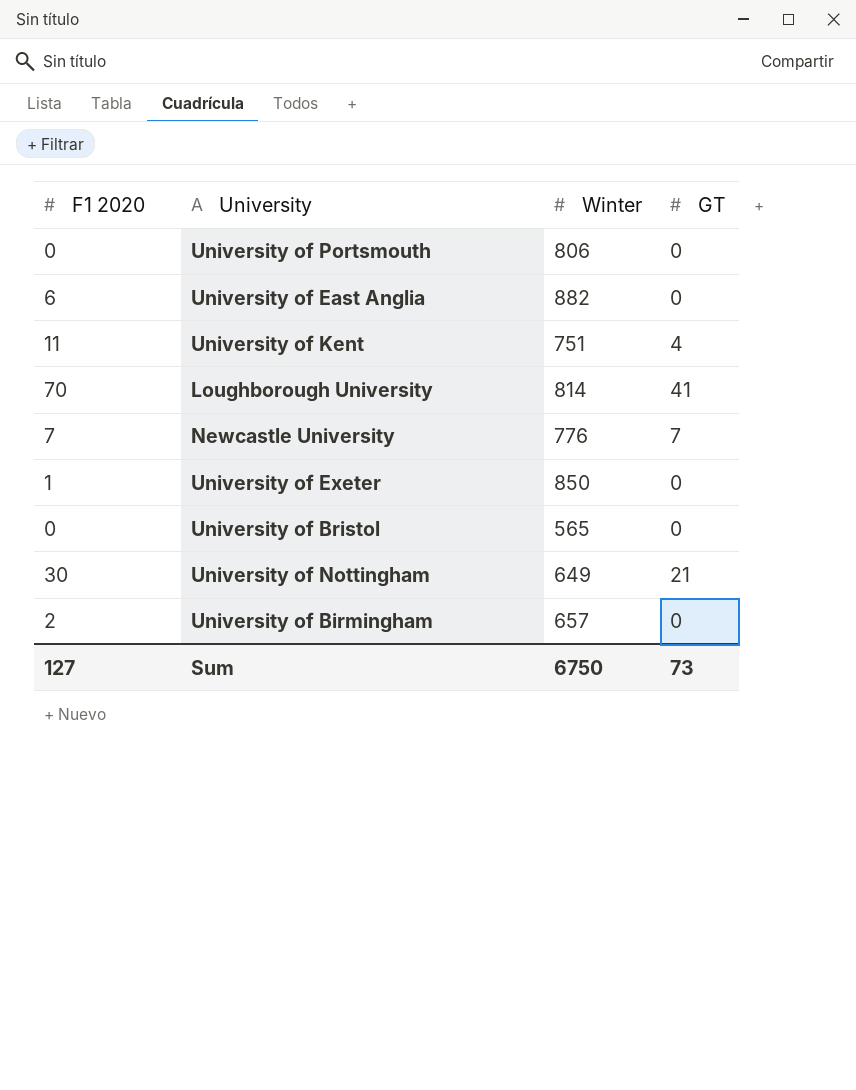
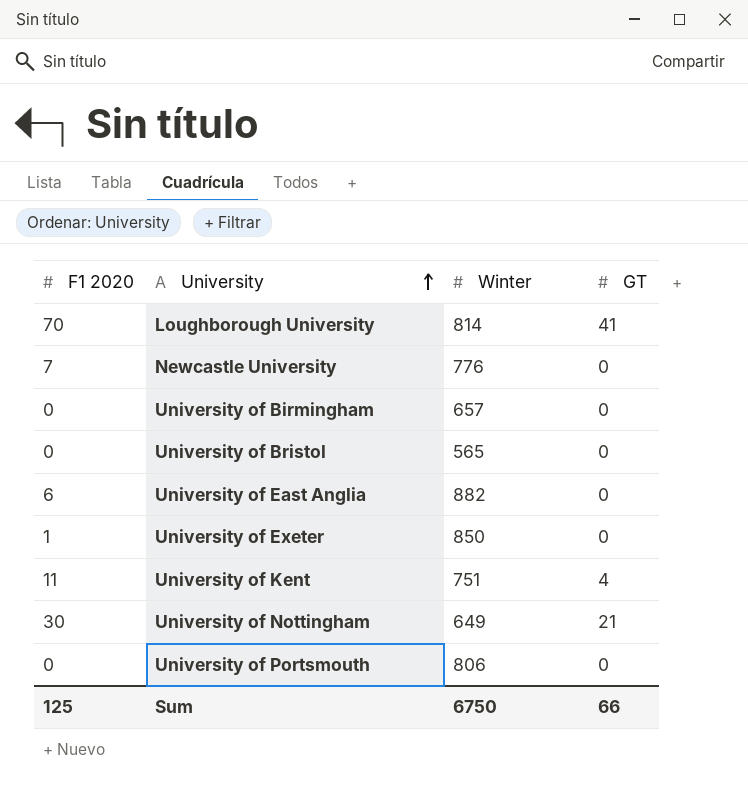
row order: none -> University ascending
Newcastle University | GT: 7 -> 0
University of Birmingham | F1 2020: 2 -> 0
Sum | F1 2020: 127 -> 125
Sum | GT: 73 -> 66

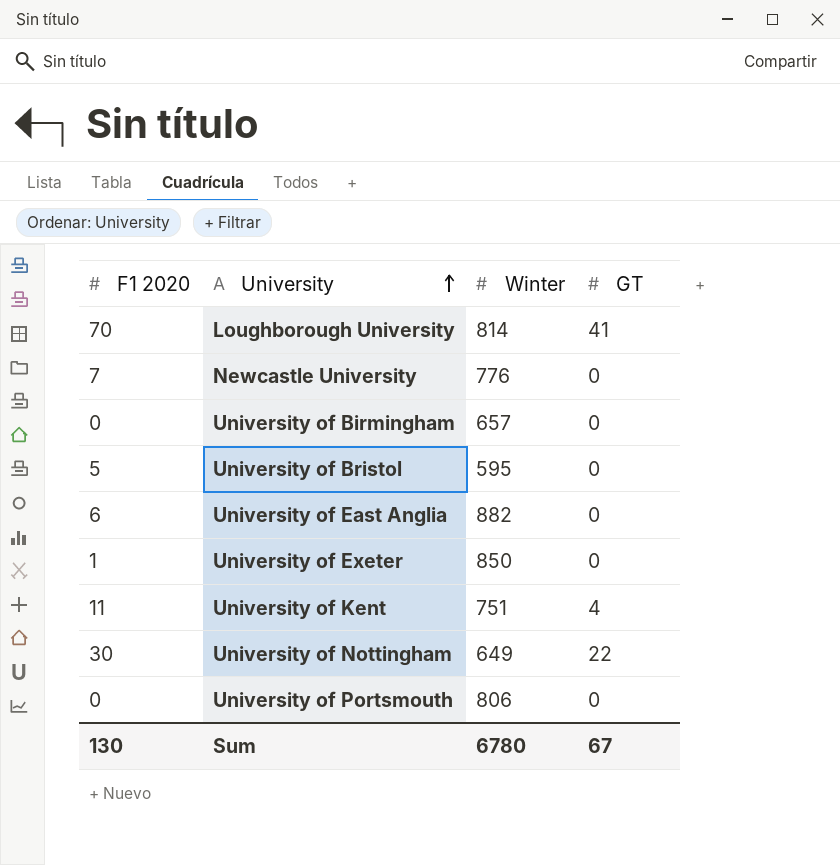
University of Bristol | F1 2020: 0 -> 5
University of Bristol | Winter: 565 -> 595
University of Nottingham | GT: 21 -> 22
Sum | F1 2020: 125 -> 130
Sum | Winter: 6750 -> 6780
Sum | GT: 66 -> 67

